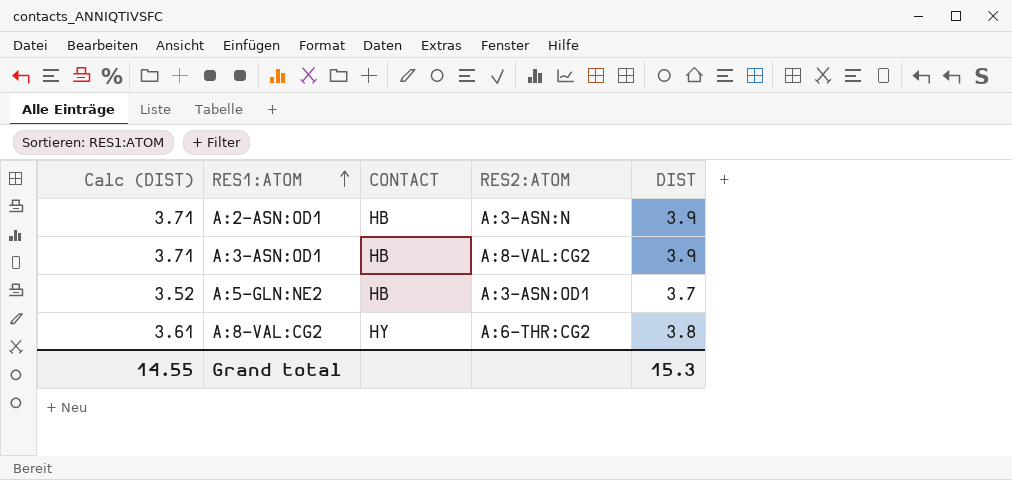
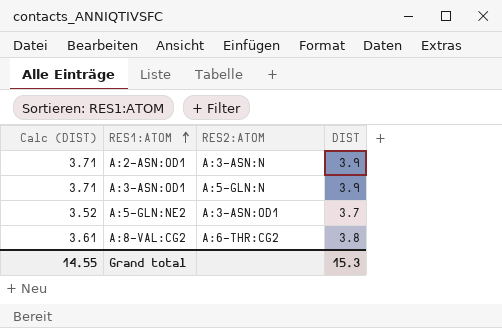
column CONTACT | position: 3 -> none
A:3-ASN:OD1 | RES2:ATOM: A:8-VAL:CG2 -> A:5-GLN:N

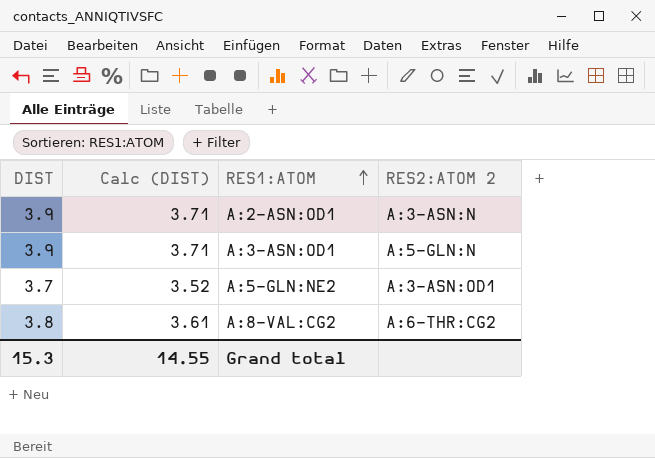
column DIST | position: 4 -> 1
column name: RES2:ATOM -> RES2:ATOM 2

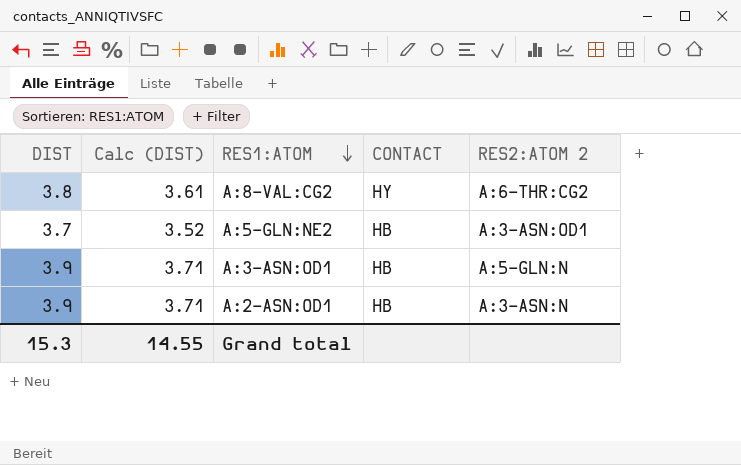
row order: RES1:ATOM ascending -> RES1:ATOM descending
column CONTACT | position: none -> 4

